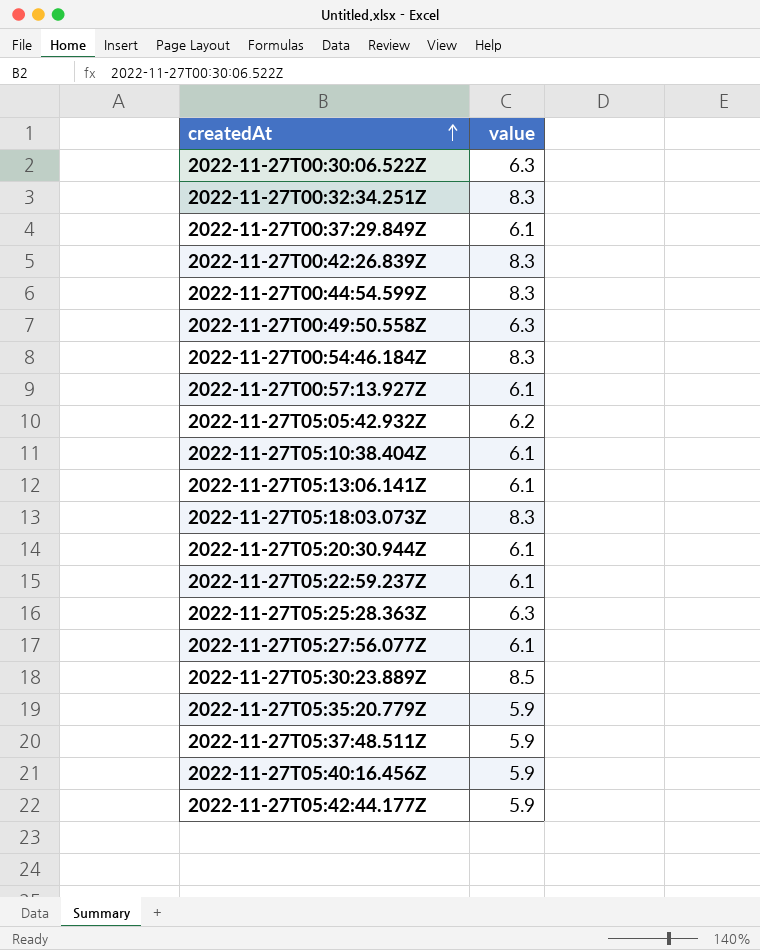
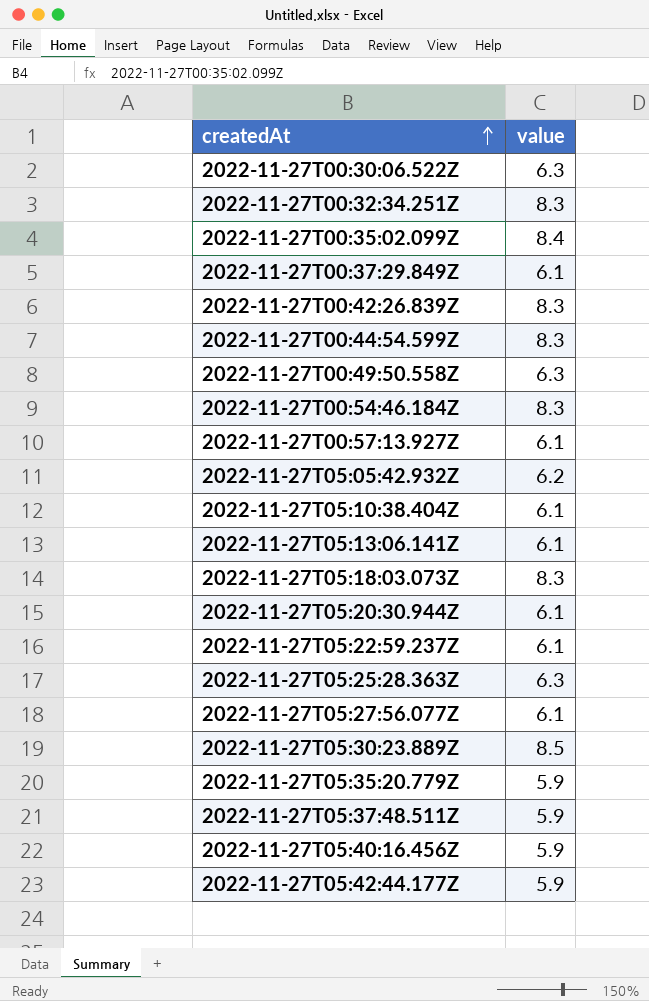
row 2022-11-27T00:35:02.099Z: none -> 8.4

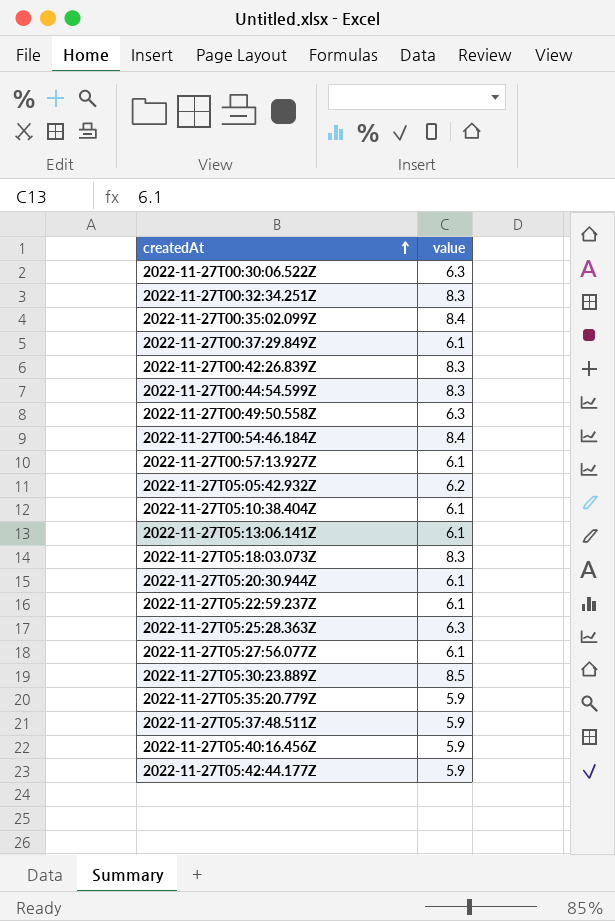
2022-11-27T00:54:46.184Z | value: 8.3 -> 8.4

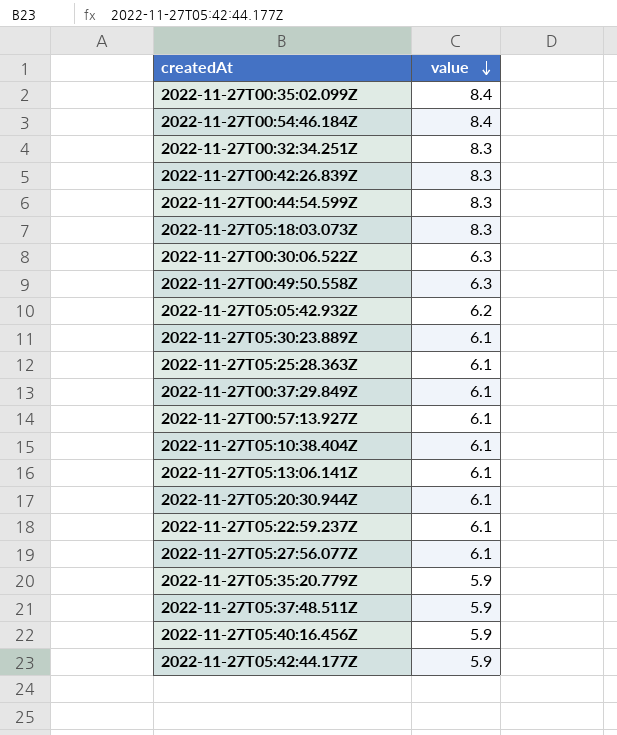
row order: createdAt ascending -> value descending
2022-11-27T05:30:23.889Z | value: 8.5 -> 6.1
2022-11-27T05:25:28.363Z | value: 6.3 -> 6.1

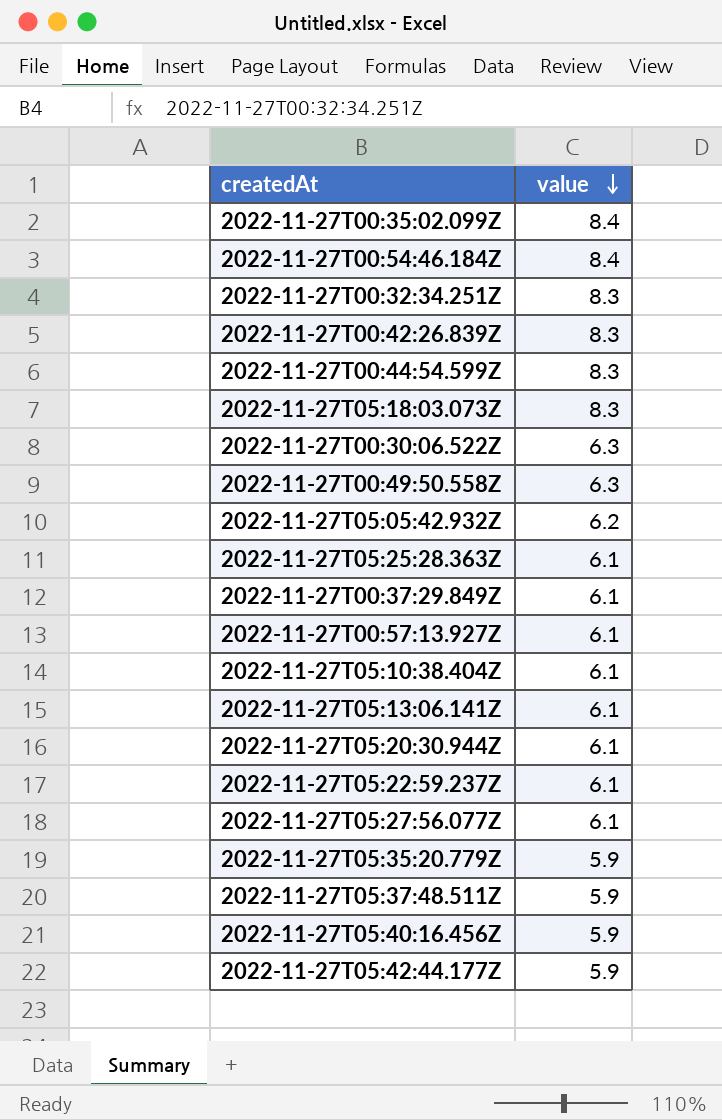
row 2022-11-27T05:30:23.889Z: 6.1 -> none

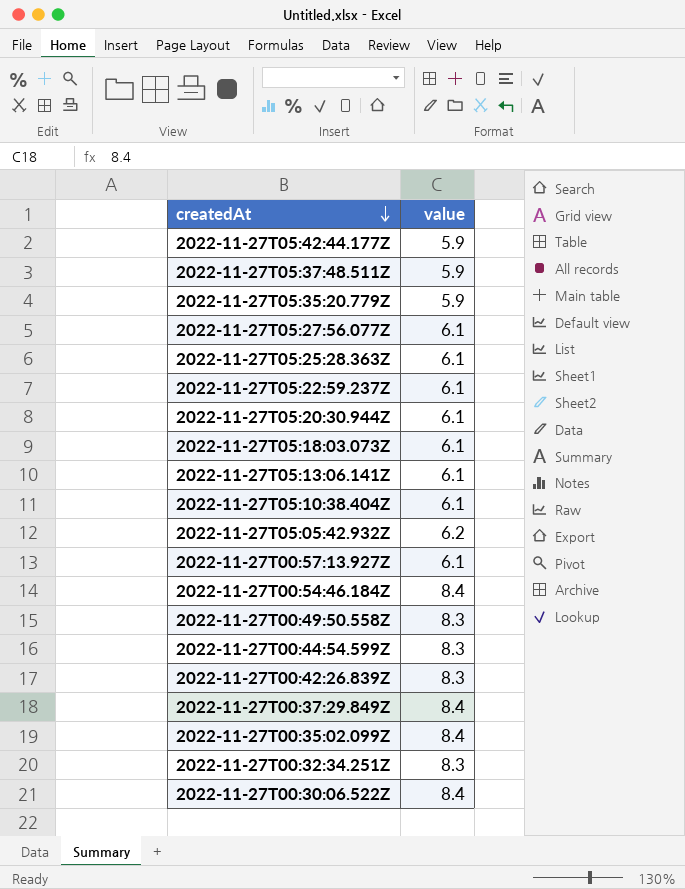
row order: value descending -> createdAt descending
row 2022-11-27T05:40:16.456Z: 5.9 -> none
2022-11-27T05:18:03.073Z | value: 8.3 -> 6.1
2022-11-27T00:49:50.558Z | value: 6.3 -> 8.3
2022-11-27T00:37:29.849Z | value: 6.1 -> 8.4
2022-11-27T00:30:06.522Z | value: 6.3 -> 8.4

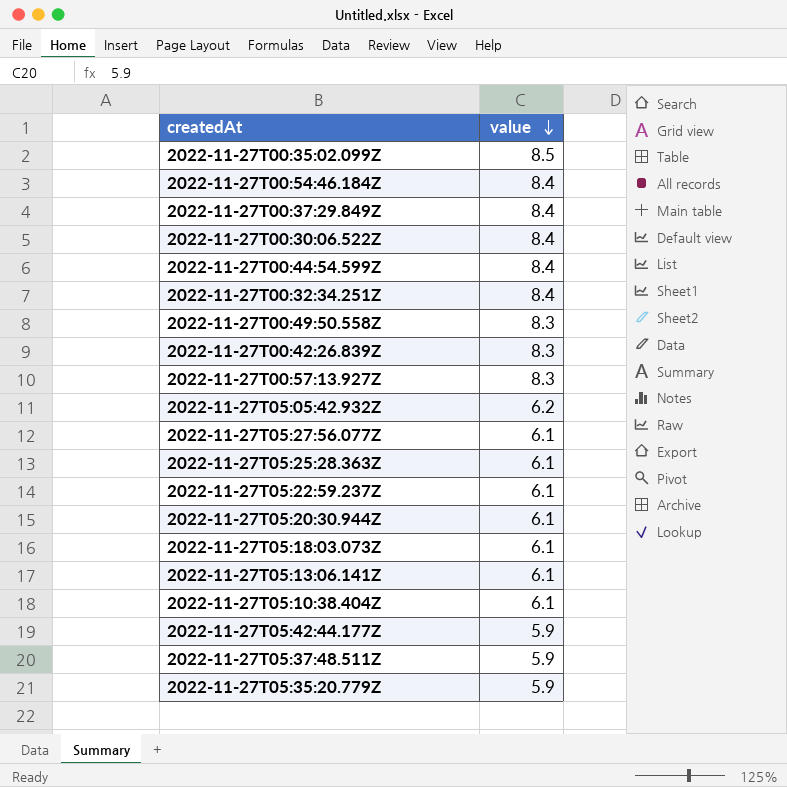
row order: createdAt descending -> value descending
2022-11-27T00:35:02.099Z | value: 8.4 -> 8.5
2022-11-27T00:44:54.599Z | value: 8.3 -> 8.4
2022-11-27T00:32:34.251Z | value: 8.3 -> 8.4
2022-11-27T00:57:13.927Z | value: 6.1 -> 8.3

